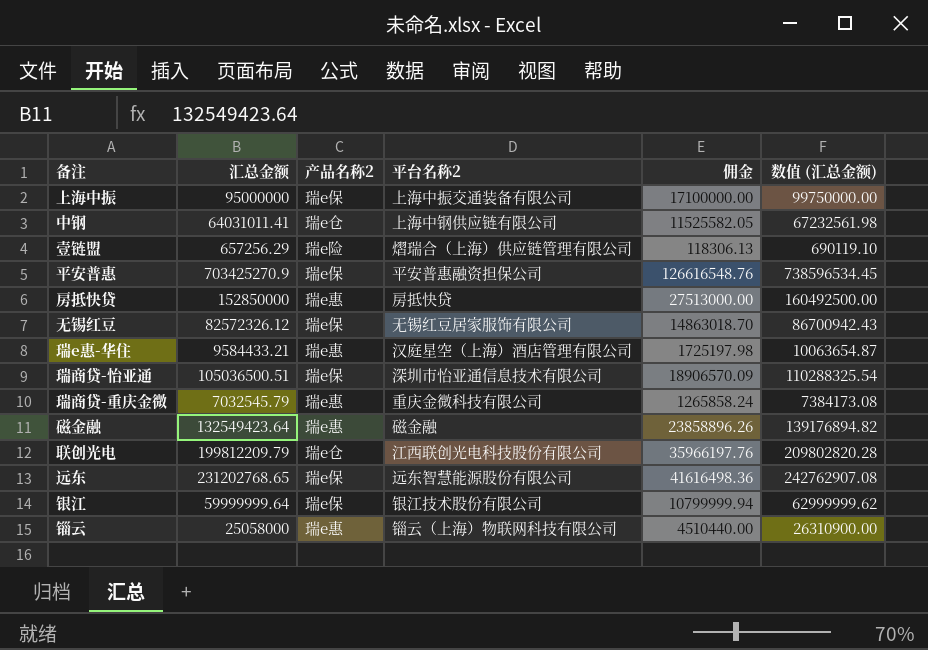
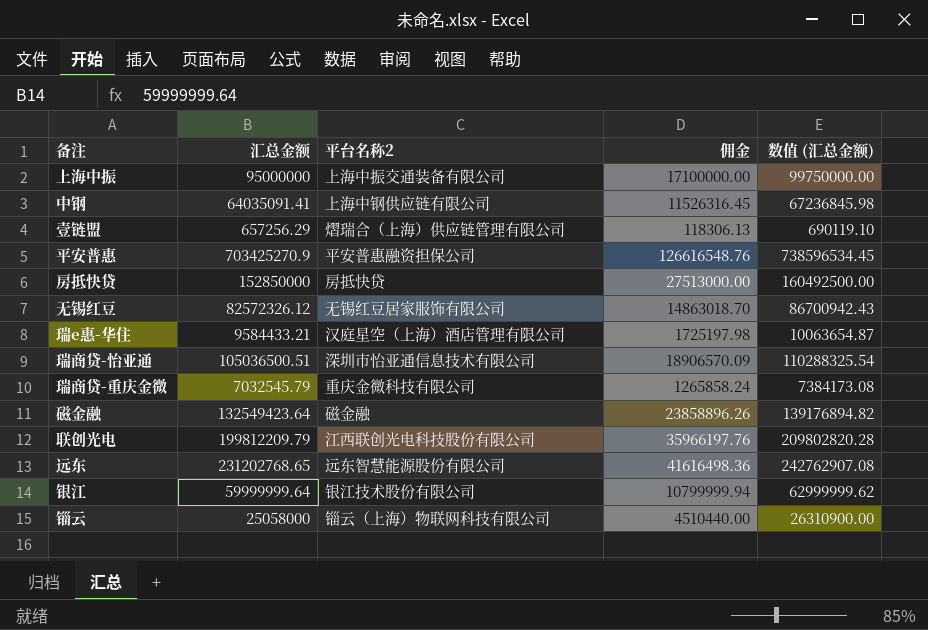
column 产品名称2 | position: 3 -> none
中钢 | 汇总金额: 64031011.41 -> 64035091.41
中钢 | 佣金: 11525582.05 -> 11526316.45
中钢 | 数值 (汇总金额): 67232561.98 -> 67236845.98

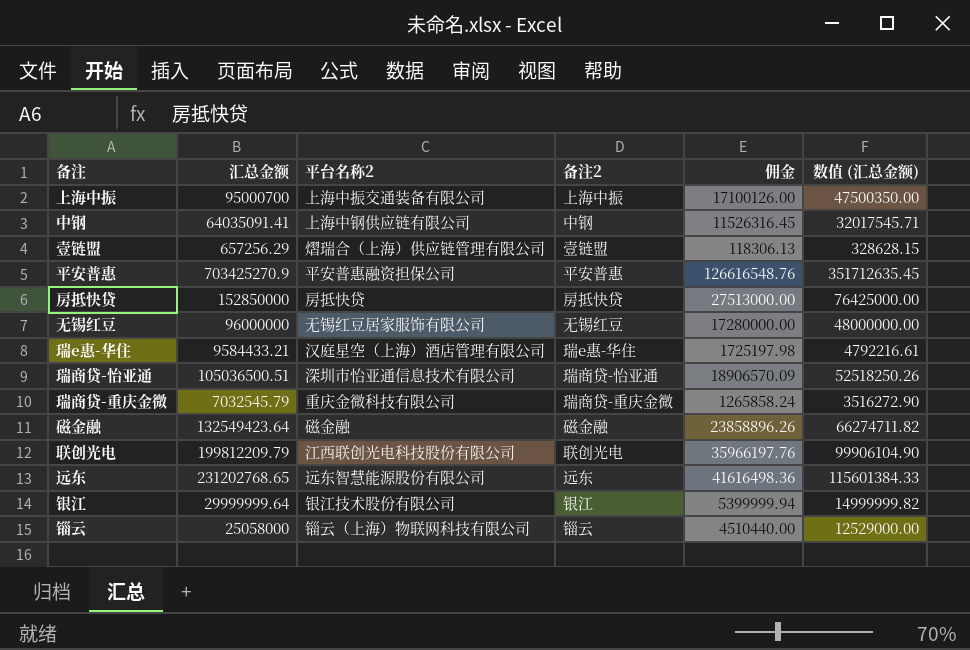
column 备注2 | position: none -> 4
column 数值 (汇总金额) | formula: [汇总金额] * 1.05 -> [汇总金额] * 0.5
上海中振 | 汇总金额: 95000000 -> 95000700
上海中振 | 佣金: 17100000.00 -> 17100126.00
无锡红豆 | 汇总金额: 82572326.12 -> 96000000
无锡红豆 | 佣金: 14863018.70 -> 17280000.00
银江 | 汇总金额: 59999999.64 -> 29999999.64
银江 | 佣金: 10799999.94 -> 5399999.94

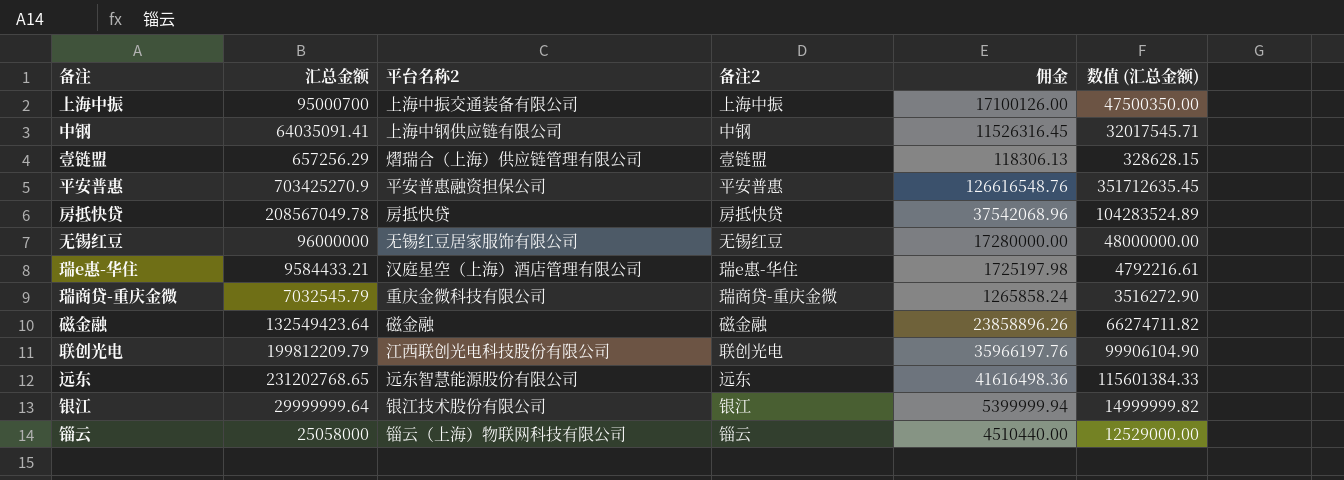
row 瑞商贷-怡亚通: 105036500.51 | 深圳市怡亚通信息技术有限公司 | 瑞商贷-怡亚通 | 18906570.09 | 52518250.26 -> none
房抵快贷 | 汇总金额: 152850000 -> 208567049.78
房抵快贷 | 佣金: 27513000.00 -> 37542068.96
房抵快贷 | 数值 (汇总金额): 76425000.00 -> 104283524.89

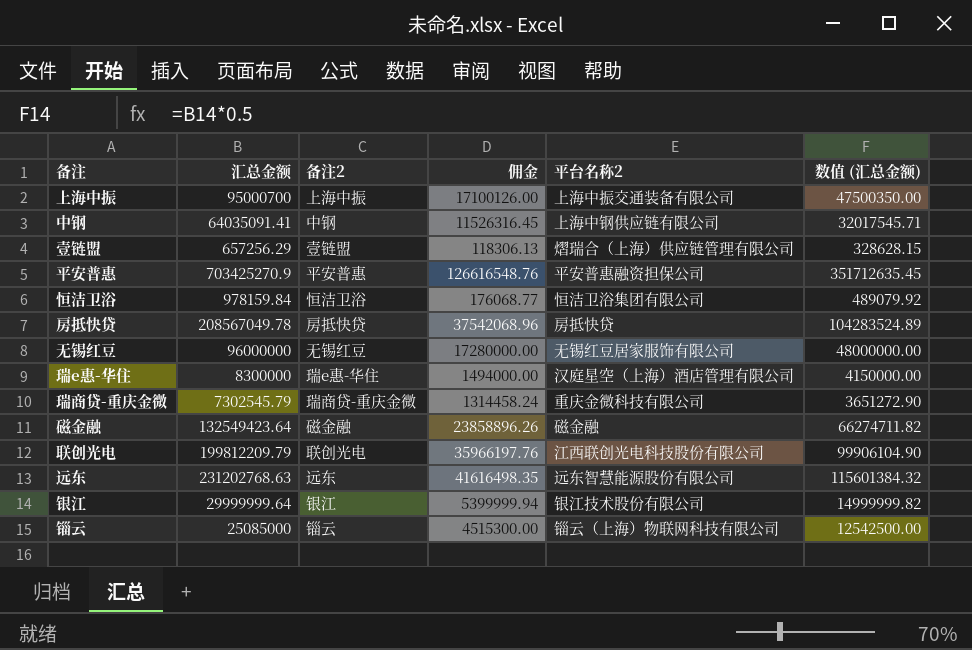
column 平台名称2 | position: 3 -> 5
row 恒洁卫浴: none -> 978159.84 | 恒洁卫浴 | 176068.77 | 恒洁卫浴集团有限公司 | 489079.92
瑞e惠-华住 | 汇总金额: 9584433.21 -> 8300000
瑞e惠-华住 | 佣金: 1725197.98 -> 1494000.00
瑞e惠-华住 | 数值 (汇总金额): 4792216.61 -> 4150000.00
瑞商贷-重庆金微 | 汇总金额: 7032545.79 -> 7302545.79
瑞商贷-重庆金微 | 佣金: 1265858.24 -> 1314458.24
瑞商贷-重庆金微 | 数值 (汇总金额): 3516272.90 -> 3651272.90
远东 | 汇总金额: 231202768.65 -> 231202768.63
远东 | 佣金: 41616498.36 -> 41616498.35
远东 | 数值 (汇总金额): 115601384.33 -> 115601384.32
锱云 | 汇总金额: 25058000 -> 25085000
锱云 | 佣金: 4510440.00 -> 4515300.00
锱云 | 数值 (汇总金额): 12529000.00 -> 12542500.00

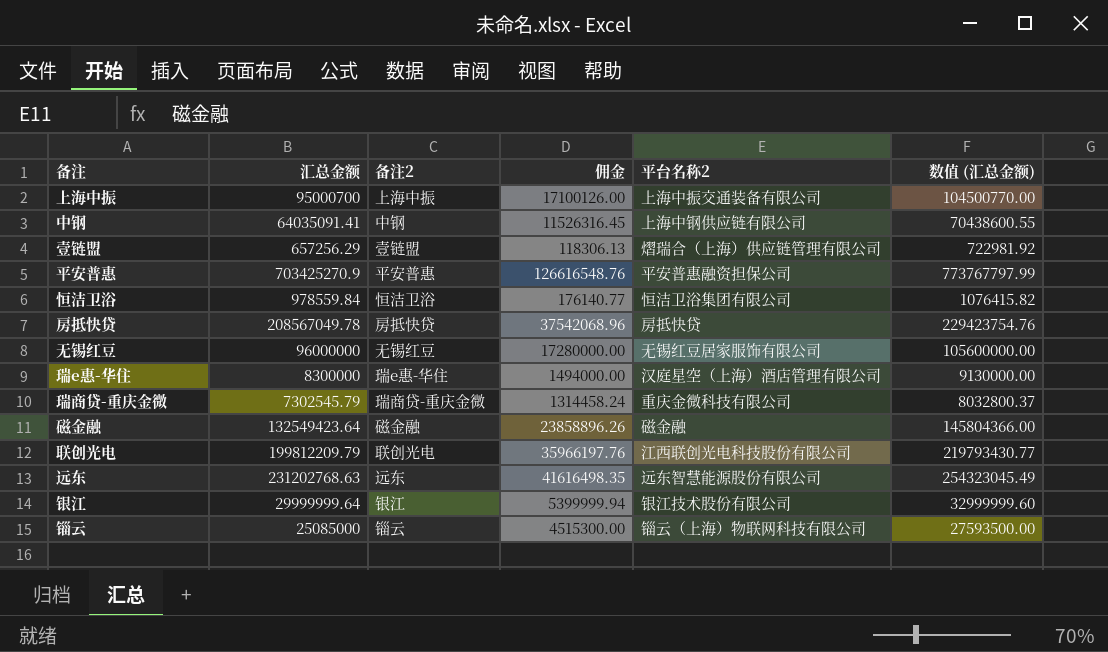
column 数值 (汇总金额) | formula: [汇总金额] * 0.5 -> [汇总金额] * 1.1
恒洁卫浴 | 汇总金额: 978159.84 -> 978559.84
恒洁卫浴 | 佣金: 176068.77 -> 176140.77

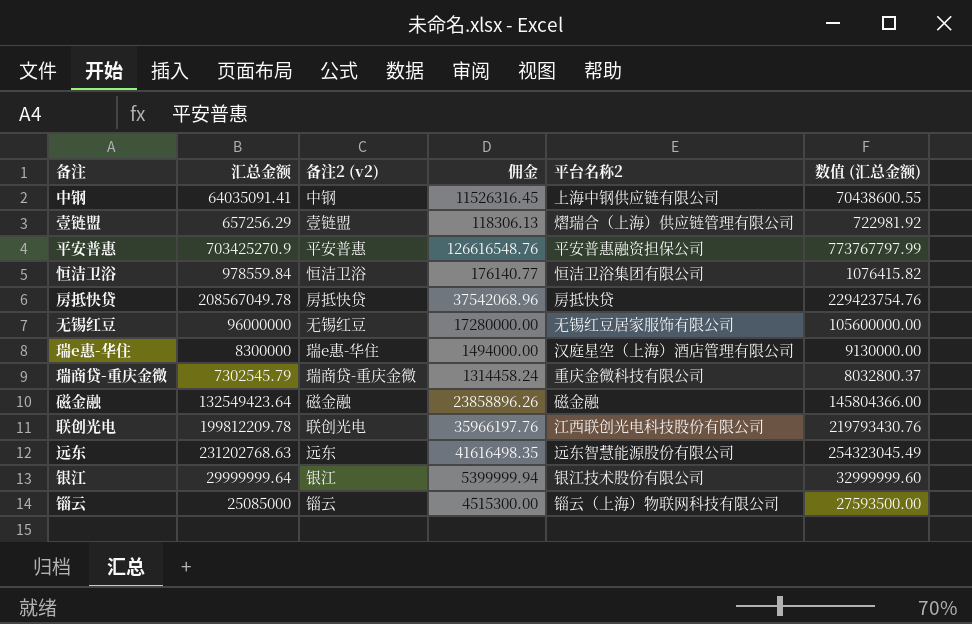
column name: 备注2 -> 备注2 (v2)
row 上海中振: 95000700 | 上海中振 | 17100126.00 | 上海中振交通装备有限公司 | 104500770.00 -> none
联创光电 | 汇总金额: 199812209.79 -> 199812209.78
联创光电 | 数值 (汇总金额): 219793430.77 -> 219793430.76

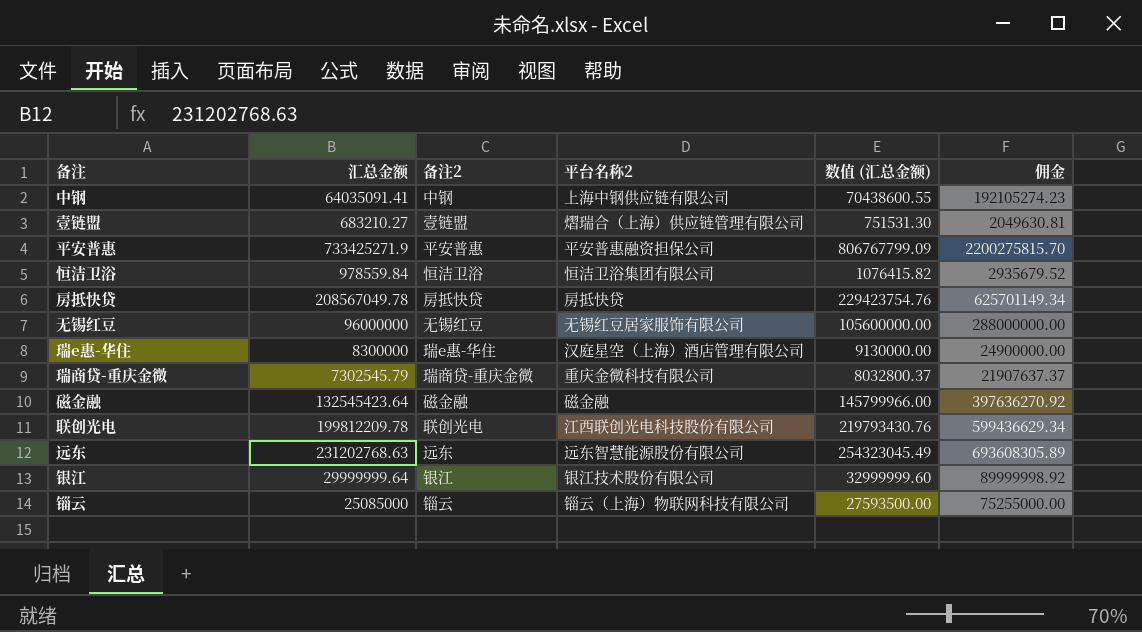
column name: 备注2 (v2) -> 备注2
column 佣金 | formula: [汇总金额] * 0.18 -> [汇总金额] * 3
column 佣金 | position: 4 -> 6
壹链盟 | 汇总金额: 657256.29 -> 683210.27
壹链盟 | 数值 (汇总金额): 722981.92 -> 751531.30
平安普惠 | 汇总金额: 703425270.9 -> 733425271.9
平安普惠 | 数值 (汇总金额): 773767797.99 -> 806767799.09
磁金融 | 汇总金额: 132549423.64 -> 132545423.64
磁金融 | 数值 (汇总金额): 145804366.00 -> 145799966.00

